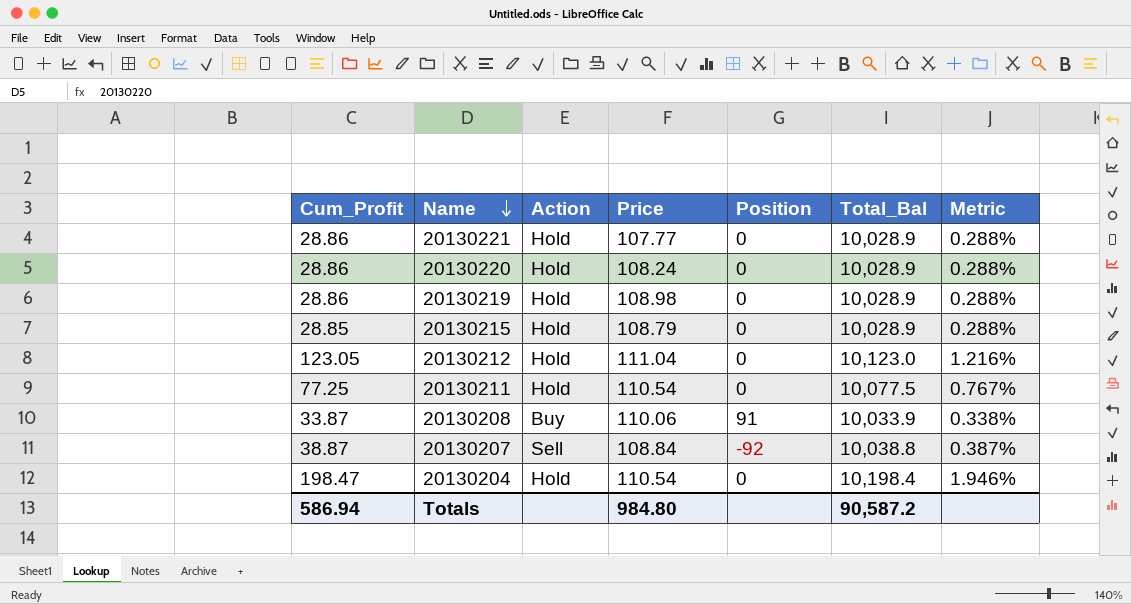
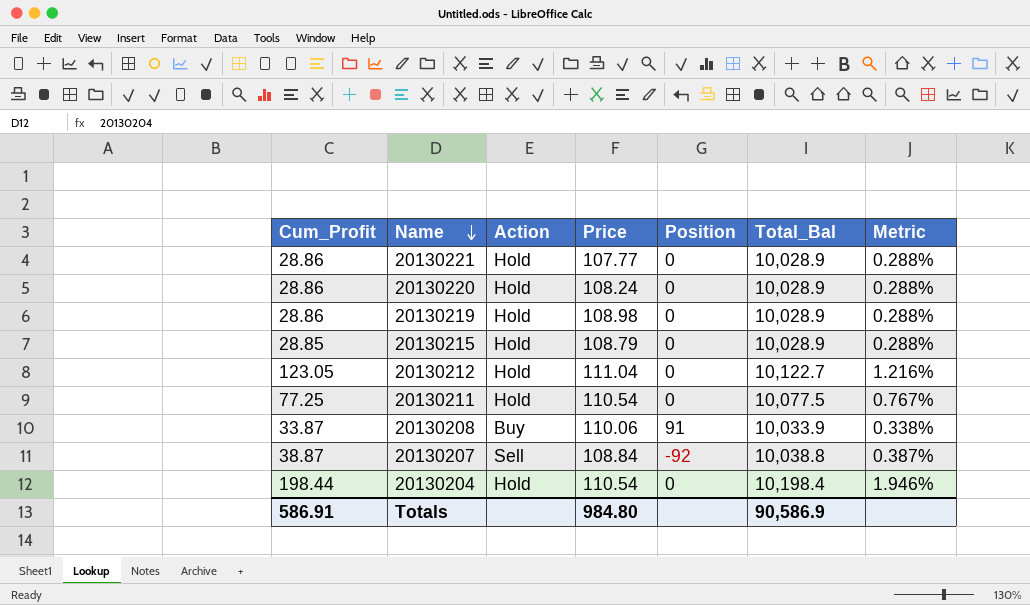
20130212 | Total_Bal: 10,123.0 -> 10,122.7
20130204 | Cum_Profit: 198.47 -> 198.44
Totals | Cum_Profit: 586.94 -> 586.91
Totals | Total_Bal: 90,587.2 -> 90,586.9

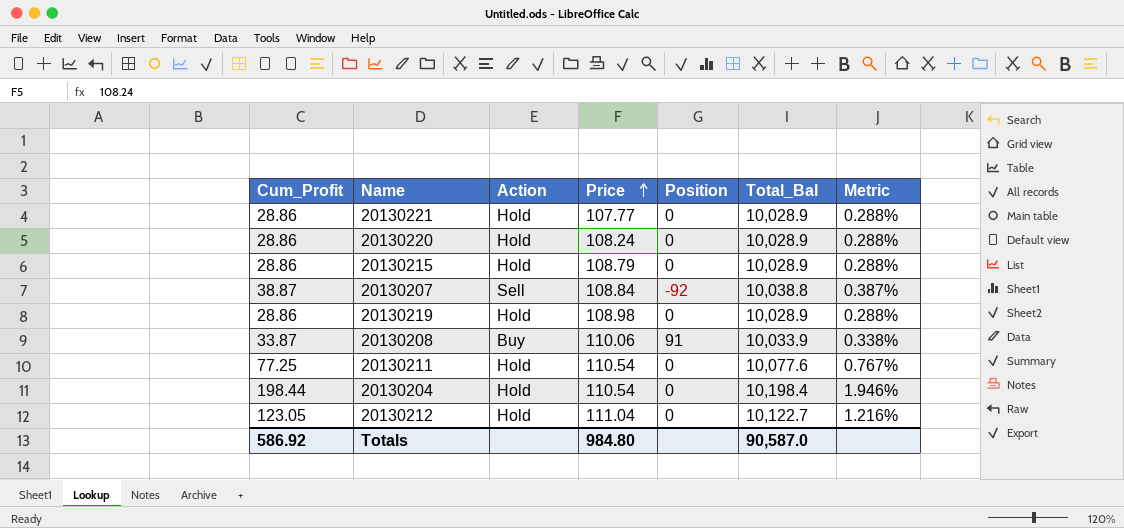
row order: Name descending -> Price ascending
20130215 | Cum_Profit: 28.85 -> 28.86
20130211 | Total_Bal: 10,077.5 -> 10,077.6
Totals | Cum_Profit: 586.91 -> 586.92
Totals | Total_Bal: 90,586.9 -> 90,587.0

